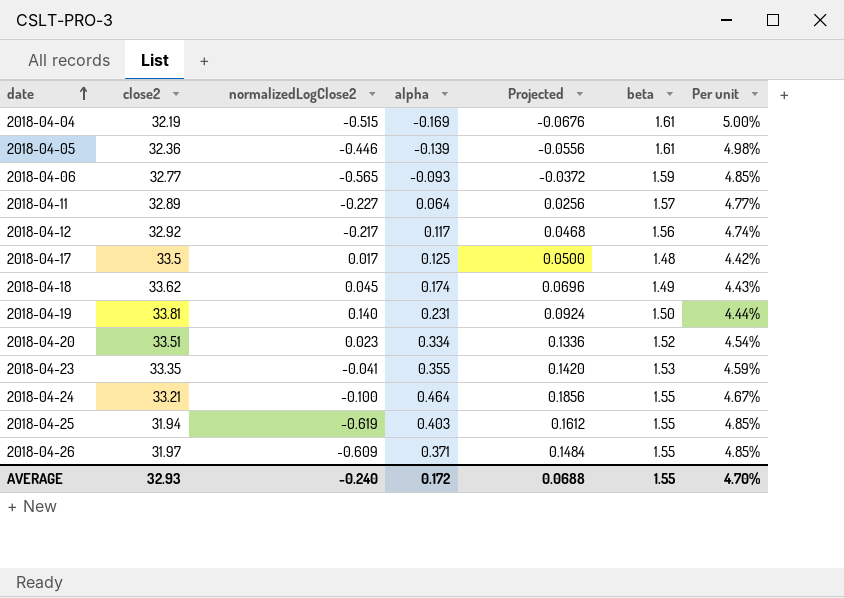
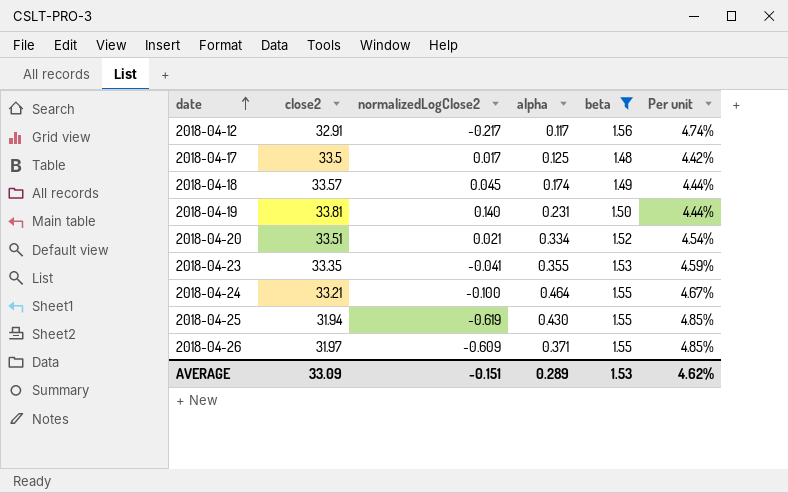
filter: none -> beta <= 1.56
column Projected | formula: [alpha] * 0.4 -> none
2018-04-12 | close2: 32.92 -> 32.91
2018-04-18 | close2: 33.62 -> 33.57
2018-04-18 | Per unit: 4.43% -> 4.44%
2018-04-20 | normalizedLogClose2: 0.023 -> 0.021
2018-04-25 | alpha: 0.403 -> 0.430
AVERAGE | close2: 32.93 -> 33.09
AVERAGE | normalizedLogClose2: -0.240 -> -0.151
AVERAGE | alpha: 0.172 -> 0.289
AVERAGE | beta: 1.55 -> 1.53
AVERAGE | Per unit: 4.70% -> 4.62%

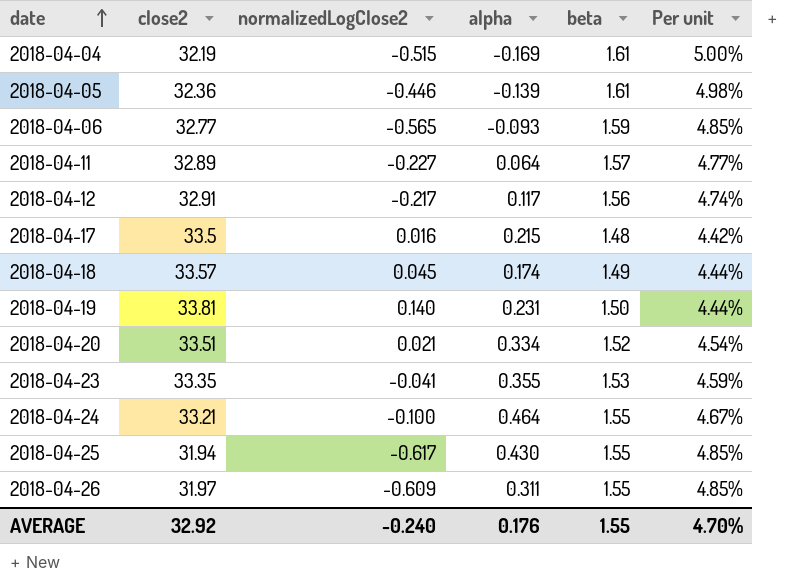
filter: beta <= 1.56 -> none
2018-04-17 | normalizedLogClose2: 0.017 -> 0.016
2018-04-17 | alpha: 0.125 -> 0.215
2018-04-25 | normalizedLogClose2: -0.619 -> -0.617
2018-04-26 | alpha: 0.371 -> 0.311
AVERAGE | close2: 33.09 -> 32.92
AVERAGE | normalizedLogClose2: -0.151 -> -0.240
AVERAGE | alpha: 0.289 -> 0.176
AVERAGE | beta: 1.53 -> 1.55
AVERAGE | Per unit: 4.62% -> 4.70%

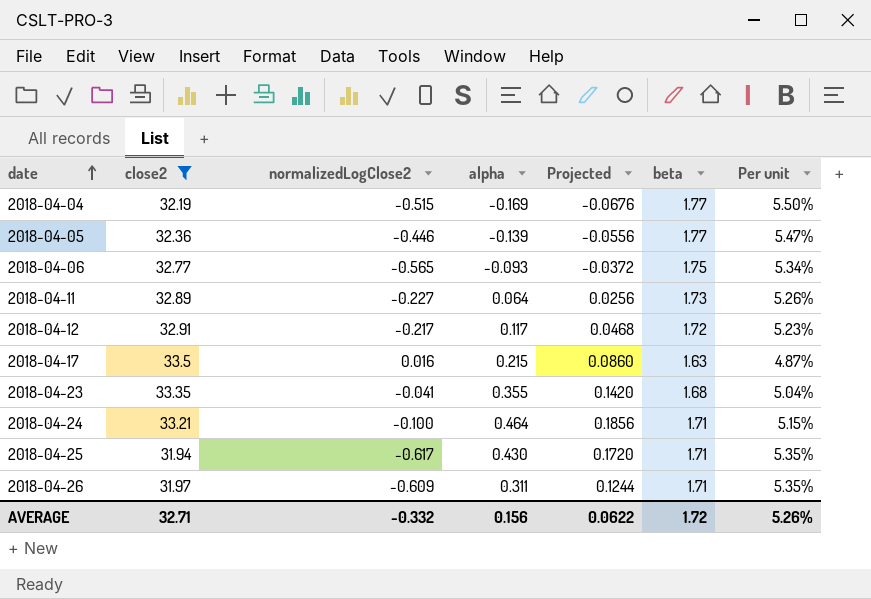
filter: none -> close2 <= 33.5
column Projected | formula: none -> [alpha] * 0.4
2018-04-04 | beta: 1.61 -> 1.77
2018-04-04 | Per unit: 5.00% -> 5.50%
2018-04-05 | beta: 1.61 -> 1.77
2018-04-05 | Per unit: 4.98% -> 5.47%
2018-04-06 | beta: 1.59 -> 1.75
2018-04-06 | Per unit: 4.85% -> 5.34%
2018-04-11 | beta: 1.57 -> 1.73
2018-04-11 | Per unit: 4.77% -> 5.26%
2018-04-12 | beta: 1.56 -> 1.72
2018-04-12 | Per unit: 4.74% -> 5.23%
2018-04-17 | beta: 1.48 -> 1.63
2018-04-17 | Per unit: 4.42% -> 4.87%
2018-04-23 | beta: 1.53 -> 1.68
2018-04-23 | Per unit: 4.59% -> 5.04%
2018-04-24 | beta: 1.55 -> 1.71
2018-04-24 | Per unit: 4.67% -> 5.15%
2018-04-25 | beta: 1.55 -> 1.71
2018-04-25 | Per unit: 4.85% -> 5.35%
2018-04-26 | beta: 1.55 -> 1.71
2018-04-26 | Per unit: 4.85% -> 5.35%
AVERAGE | close2: 32.92 -> 32.71
AVERAGE | normalizedLogClose2: -0.240 -> -0.332
AVERAGE | alpha: 0.176 -> 0.156
AVERAGE | beta: 1.55 -> 1.72
AVERAGE | Per unit: 4.70% -> 5.26%

